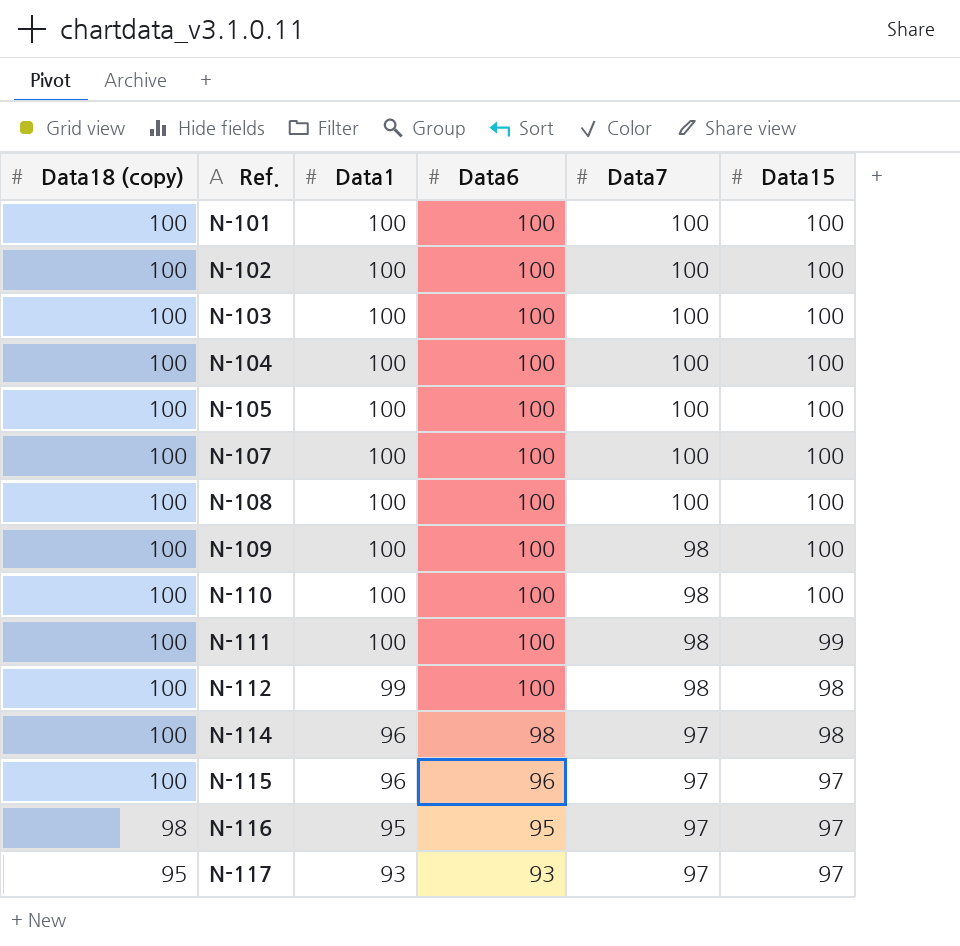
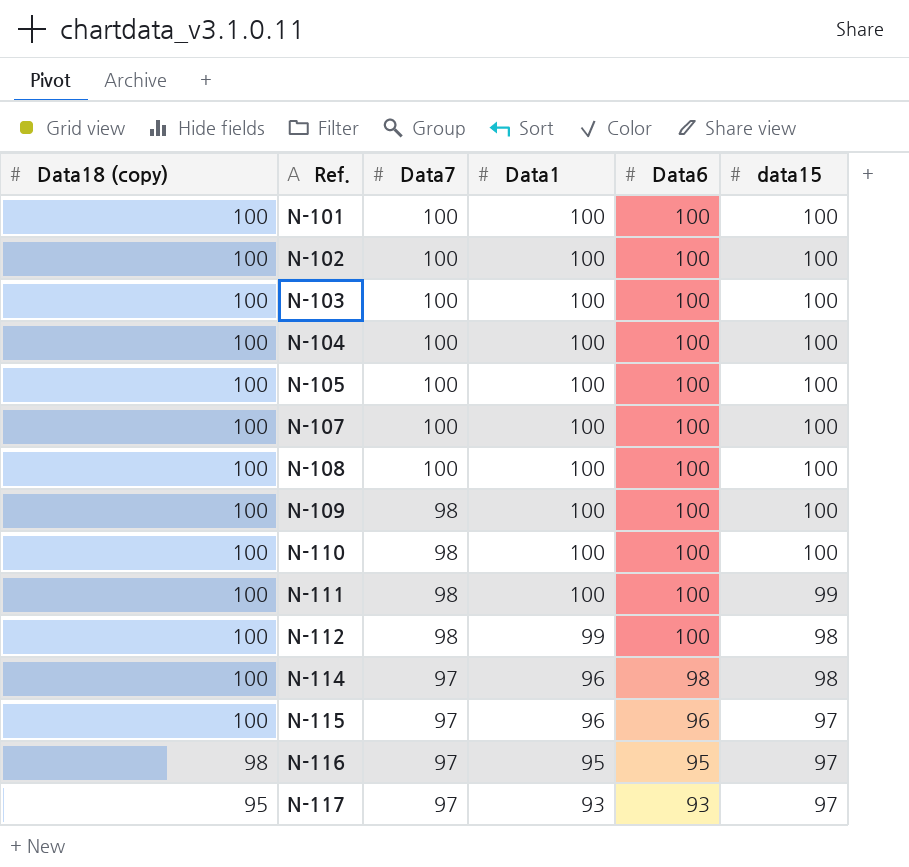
column Data7 | position: 5 -> 3
column name: Data15 -> data15

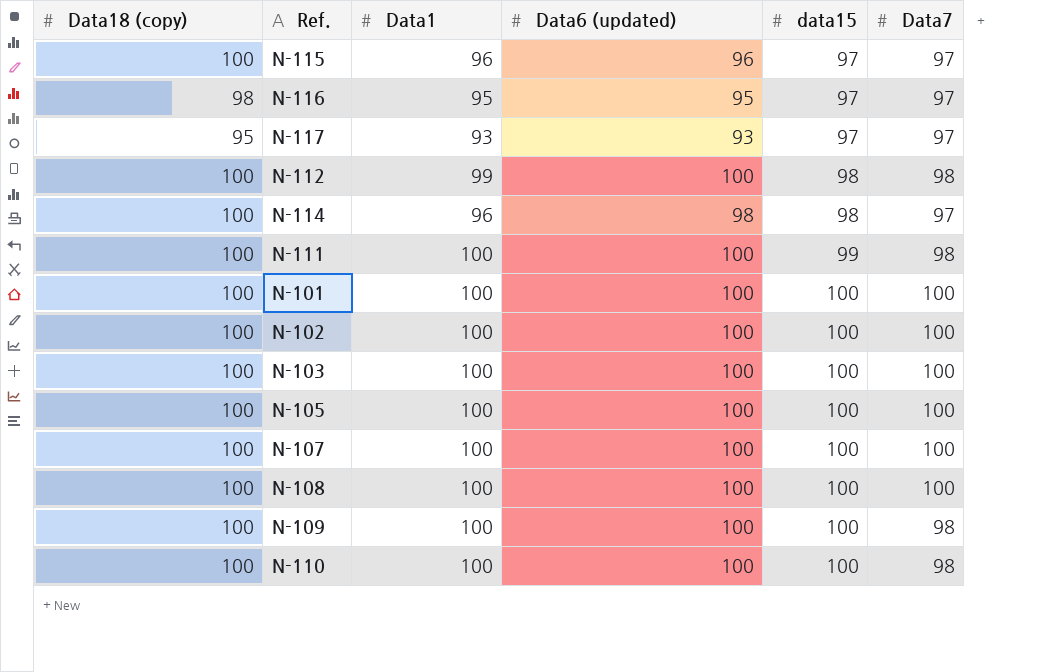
row order: Data18 (copy) descending -> data15 ascending
column name: Data6 -> Data6 (updated)
column Data7 | position: 3 -> 6
row N-104: 100 | 100 | 100 | 100 | 100 -> none

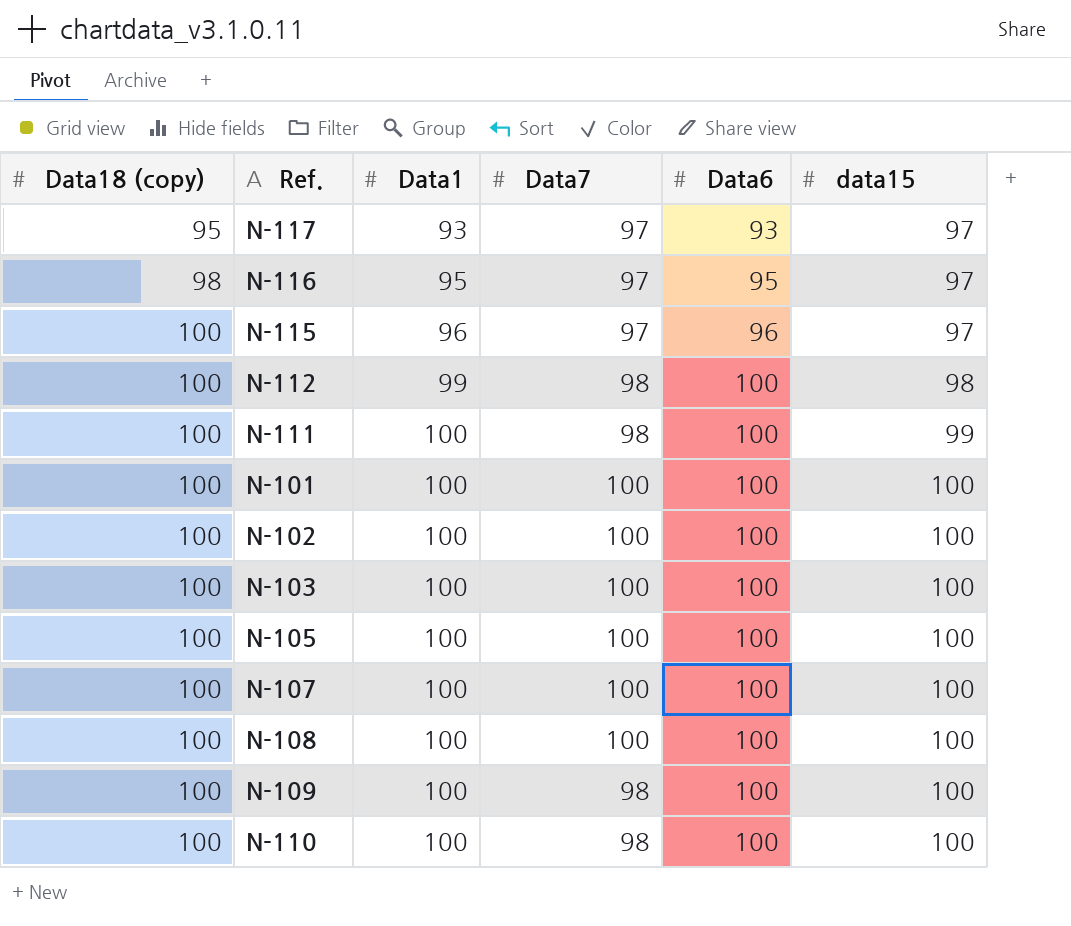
row order: data15 ascending -> Data18 (copy) ascending
column Data7 | position: 6 -> 4
column name: Data6 (updated) -> Data6
row N-114: 100 | 96 | 98 | 98 | 97 -> none

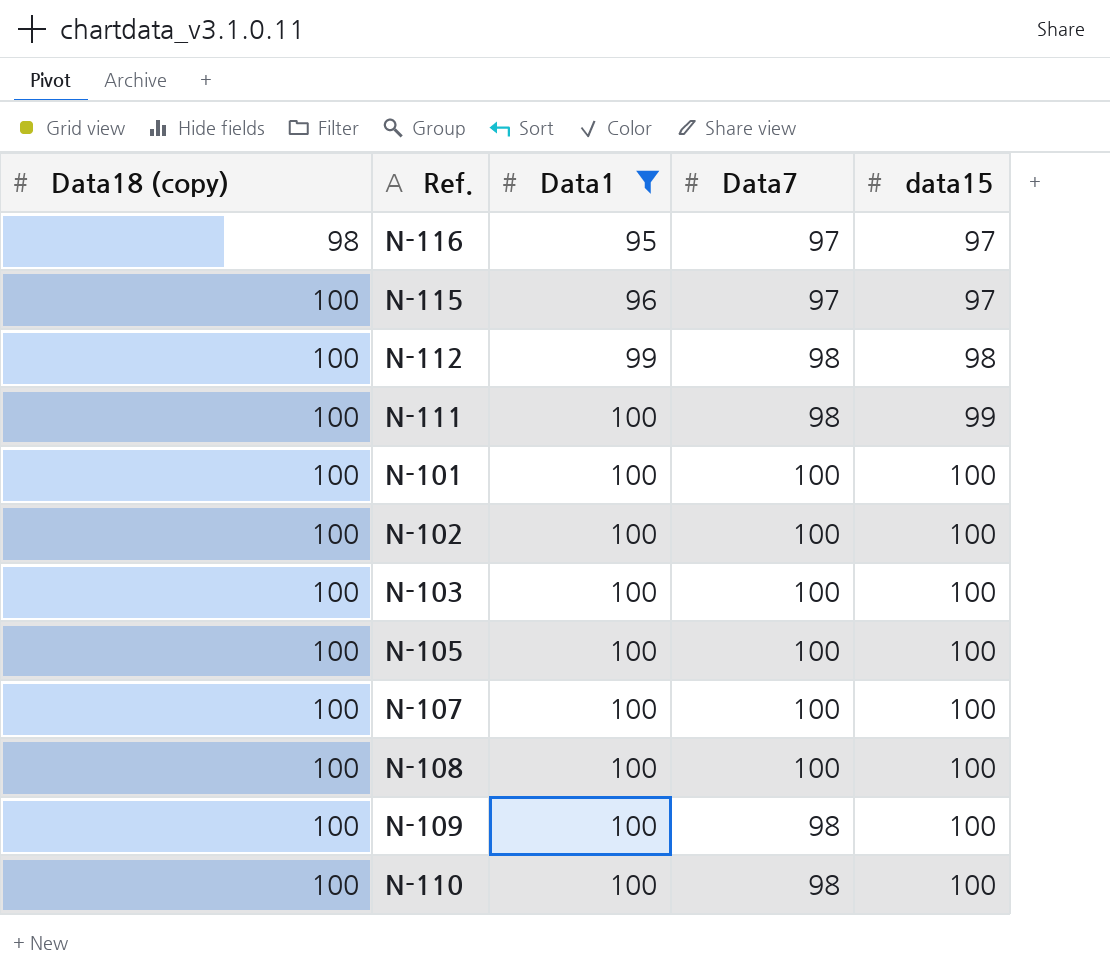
filter: none -> Data1 != 93
column Data6 | position: 5 -> none

